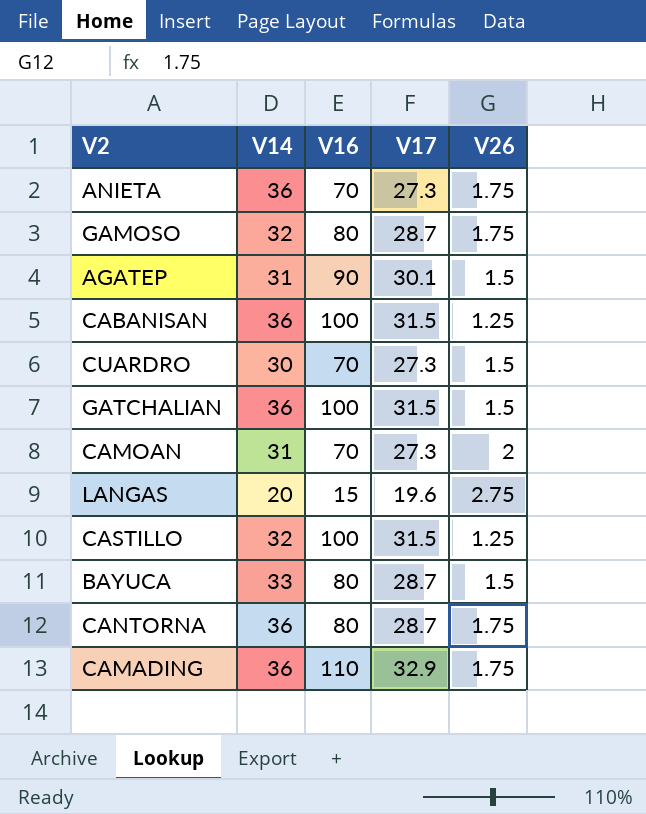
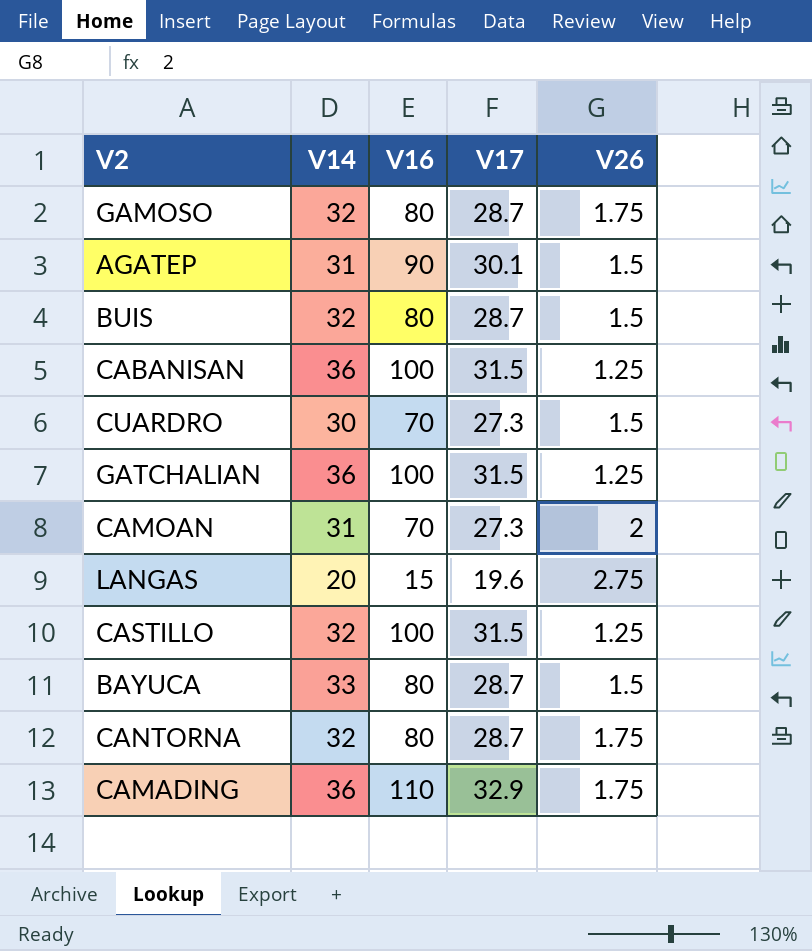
row ANIETA: 36 | 70 | 27.3 | 1.75 -> none
row BUIS: none -> 32 | 80 | 28.7 | 1.5
GATCHALIAN | V26: 1.5 -> 1.25
CANTORNA | V14: 36 -> 32

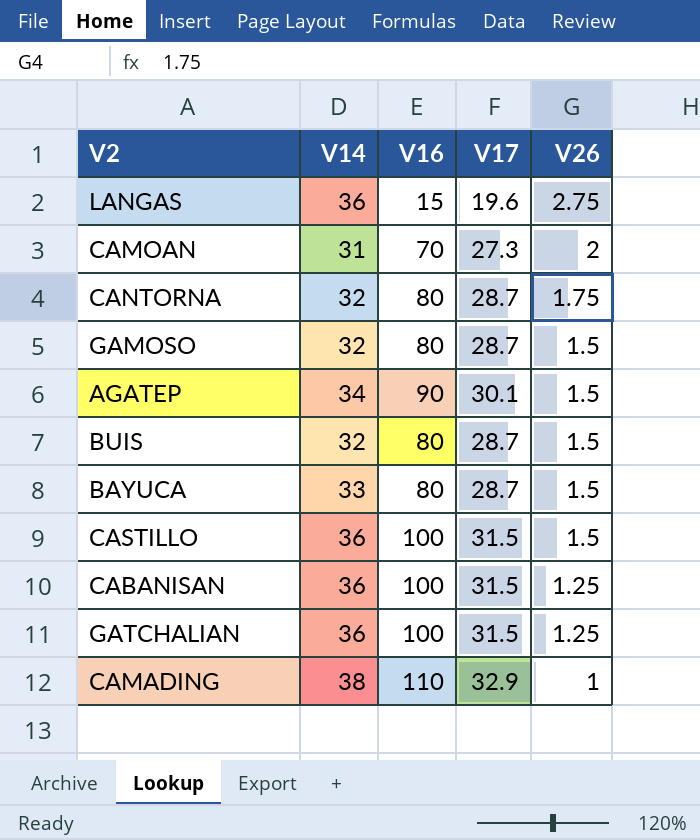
row order: none -> V26 descending
row CUARDRO: 30 | 70 | 27.3 | 1.5 -> none
LANGAS | V14: 20 -> 36
GAMOSO | V26: 1.75 -> 1.5
AGATEP | V14: 31 -> 34
CASTILLO | V14: 32 -> 36
CASTILLO | V26: 1.25 -> 1.5
CAMADING | V14: 36 -> 38
CAMADING | V26: 1.75 -> 1

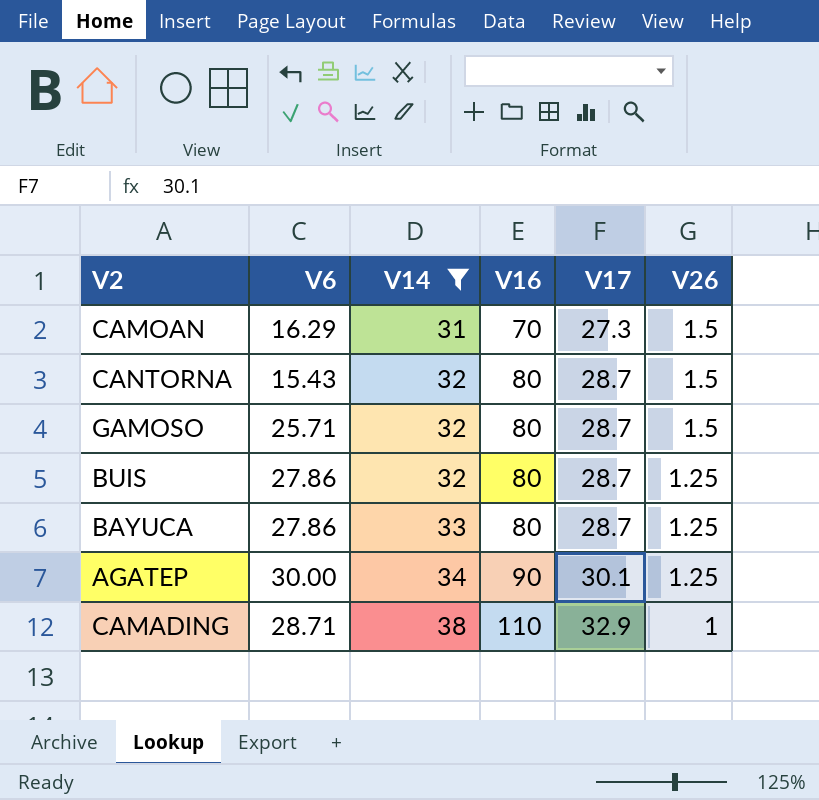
filter: none -> V14 != 36
row order: V26 descending -> V14 ascending
column V6 | position: none -> 2
CAMOAN | V26: 2 -> 1.5
CANTORNA | V26: 1.75 -> 1.5
BUIS | V26: 1.5 -> 1.25
BAYUCA | V26: 1.5 -> 1.25
AGATEP | V26: 1.5 -> 1.25

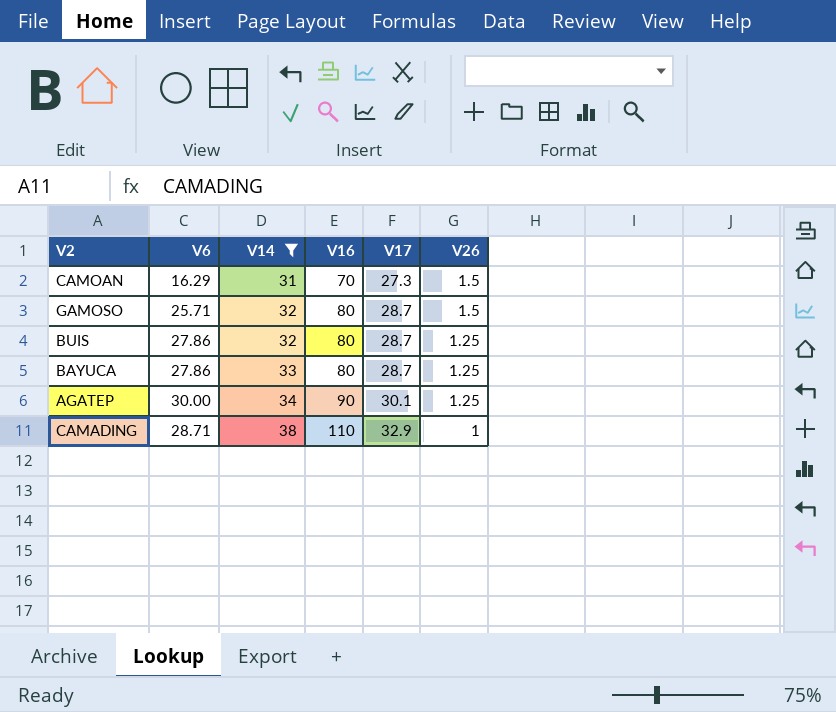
row CANTORNA: 15.43 | 32 | 80 | 28.7 | 1.5 -> none

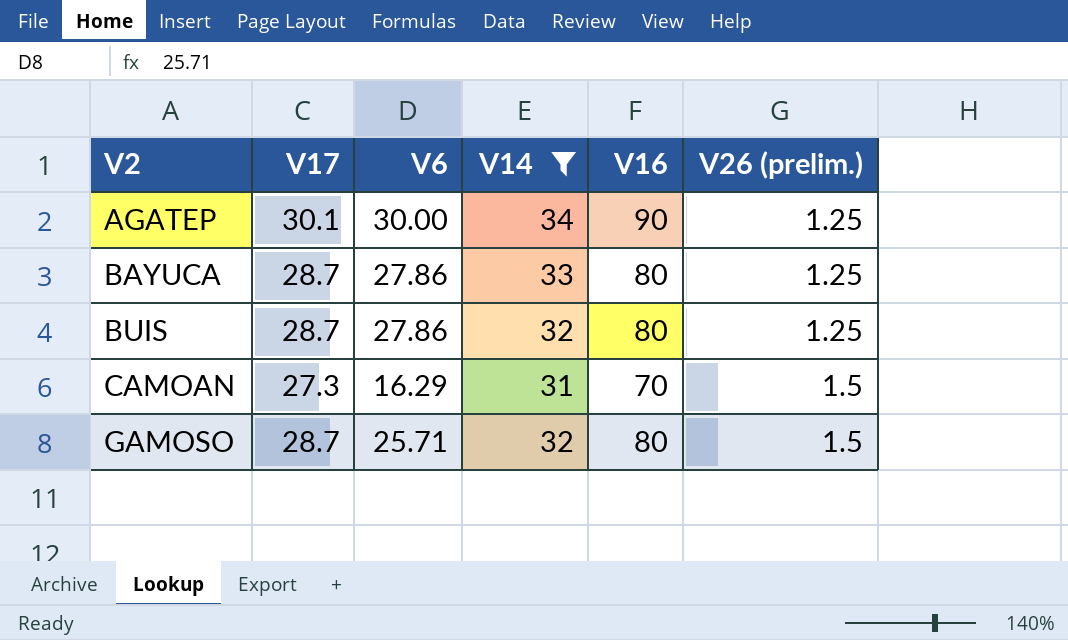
row order: V14 ascending -> V2 ascending
column V17 | position: 5 -> 2
column name: V26 -> V26 (prelim.)
row CAMADING: 28.71 | 38 | 110 | 32.9 | 1 -> none

